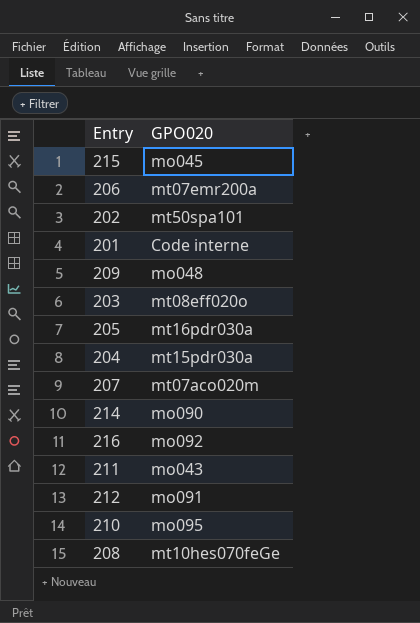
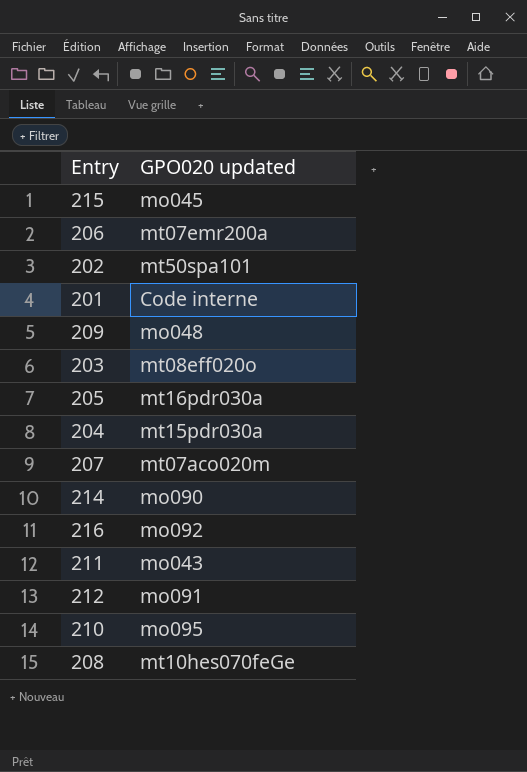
column name: GPO020 -> GPO020 updated

